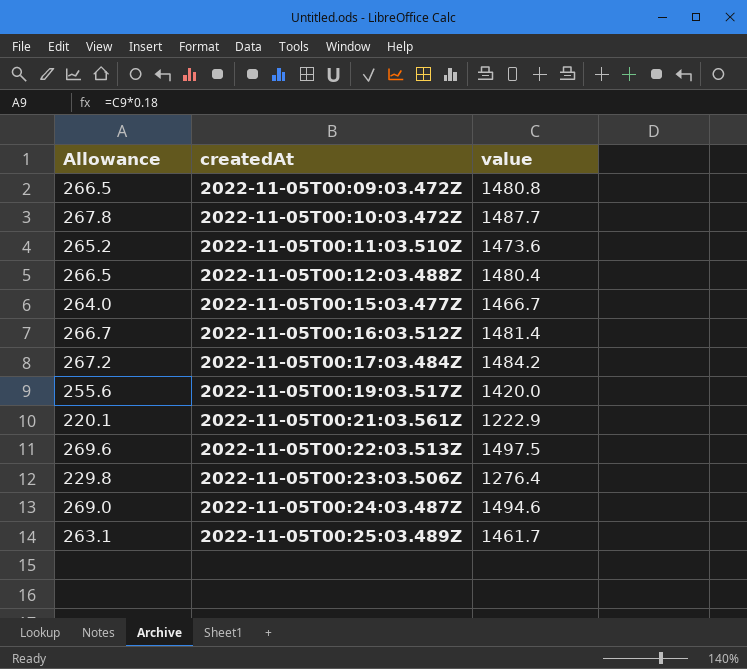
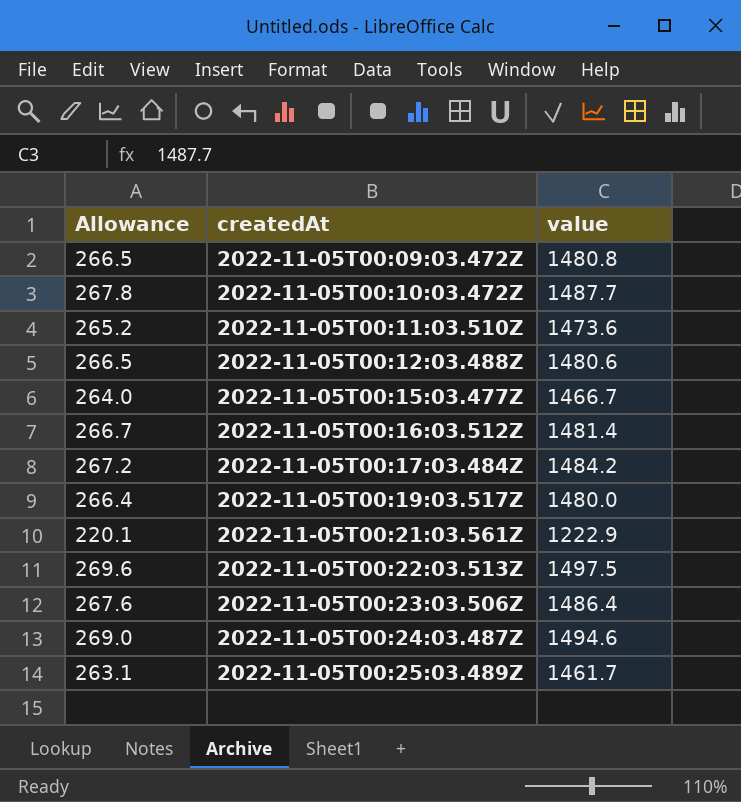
2022-11-05T00:12:03.488Z | value: 1480.4 -> 1480.6
2022-11-05T00:19:03.517Z | Allowance: 255.6 -> 266.4
2022-11-05T00:19:03.517Z | value: 1420.0 -> 1480.0
2022-11-05T00:23:03.506Z | Allowance: 229.8 -> 267.6
2022-11-05T00:23:03.506Z | value: 1276.4 -> 1486.4

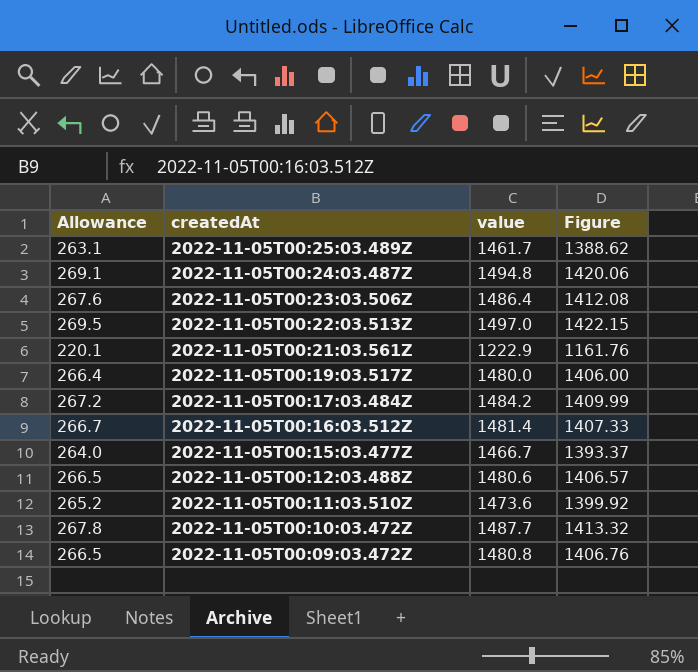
row order: createdAt ascending -> createdAt descending
column Figure | formula: none -> [value] * 0.95
2022-11-05T00:24:03.487Z | Allowance: 269.0 -> 269.1
2022-11-05T00:24:03.487Z | value: 1494.6 -> 1494.8
2022-11-05T00:22:03.513Z | Allowance: 269.6 -> 269.5
2022-11-05T00:22:03.513Z | value: 1497.5 -> 1497.0

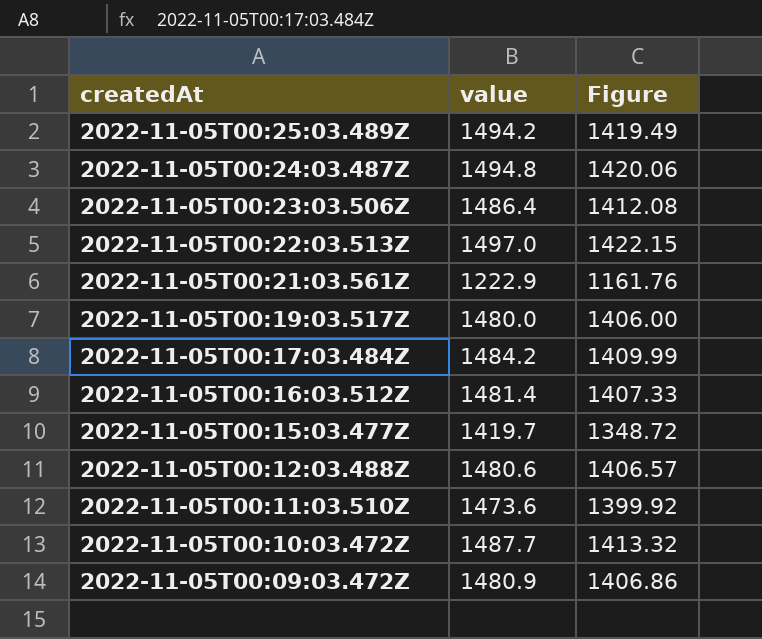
column Allowance | formula: [value] * 0.18 -> none
2022-11-05T00:25:03.489Z | value: 1461.7 -> 1494.2
2022-11-05T00:25:03.489Z | Figure: 1388.62 -> 1419.49
2022-11-05T00:15:03.477Z | value: 1466.7 -> 1419.7
2022-11-05T00:15:03.477Z | Figure: 1393.37 -> 1348.72
2022-11-05T00:09:03.472Z | value: 1480.8 -> 1480.9
2022-11-05T00:09:03.472Z | Figure: 1406.76 -> 1406.86

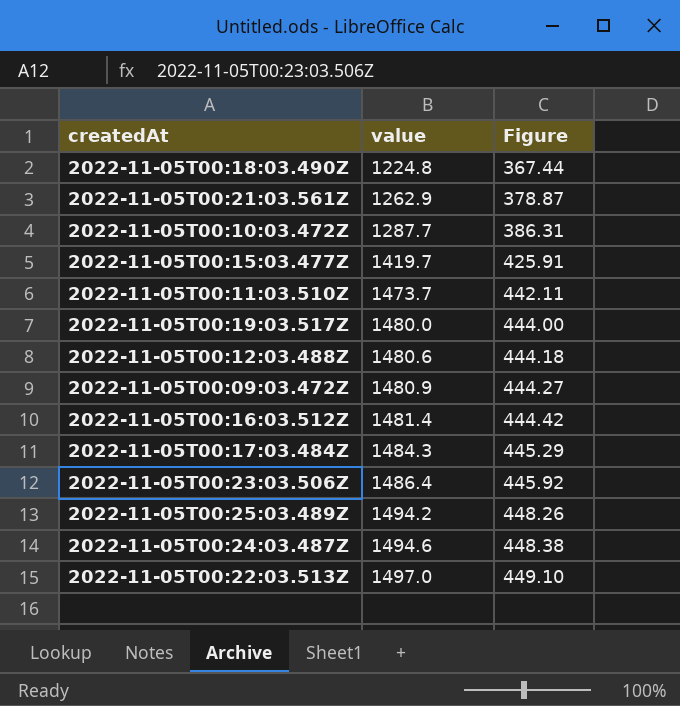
row order: createdAt descending -> value ascending
column Figure | formula: [value] * 0.95 -> [value] * 0.3
row 2022-11-05T00:18:03.490Z: none -> 1224.8 | 367.44
2022-11-05T00:21:03.561Z | value: 1222.9 -> 1262.9
2022-11-05T00:10:03.472Z | value: 1487.7 -> 1287.7
2022-11-05T00:11:03.510Z | value: 1473.6 -> 1473.7
2022-11-05T00:17:03.484Z | value: 1484.2 -> 1484.3
2022-11-05T00:24:03.487Z | value: 1494.8 -> 1494.6

